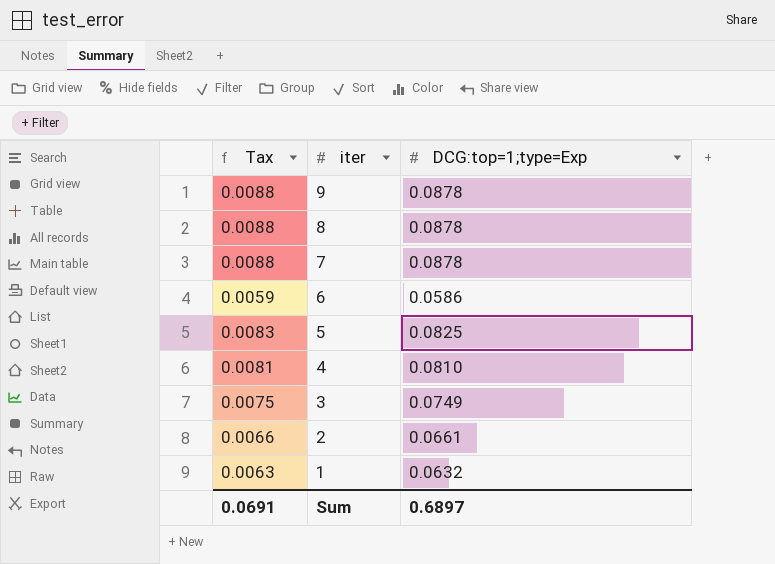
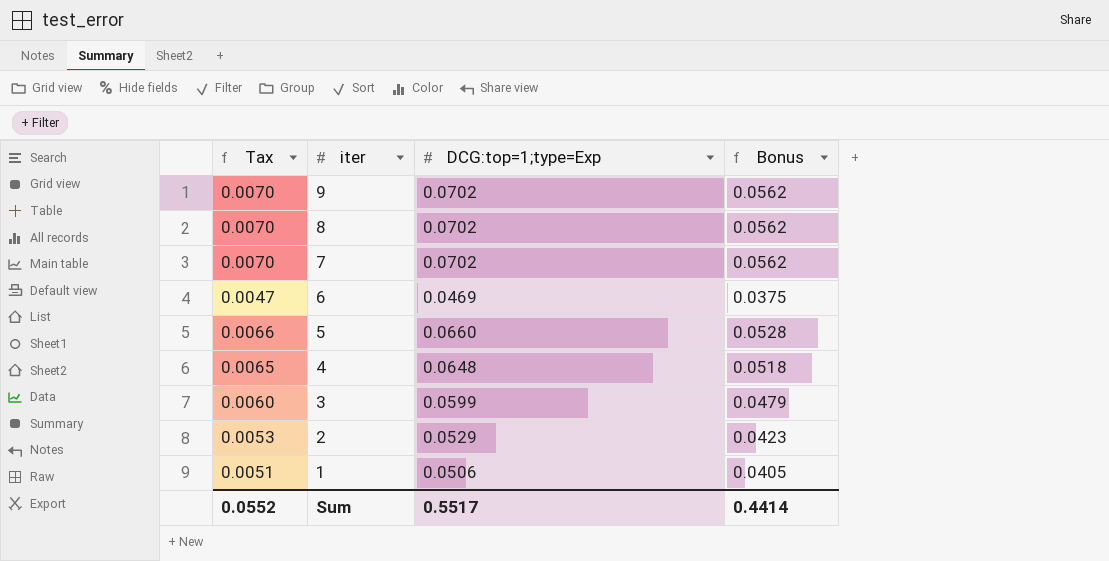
column Bonus | formula: none -> [DCG:top=1;type=Exp] * 0.8
9 | Tax: 0.0088 -> 0.0070
9 | DCG:top=1;type=Exp: 0.0878 -> 0.0702
8 | Tax: 0.0088 -> 0.0070
8 | DCG:top=1;type=Exp: 0.0878 -> 0.0702
7 | Tax: 0.0088 -> 0.0070
7 | DCG:top=1;type=Exp: 0.0878 -> 0.0702
6 | Tax: 0.0059 -> 0.0047
6 | DCG:top=1;type=Exp: 0.0586 -> 0.0469
5 | Tax: 0.0083 -> 0.0066
5 | DCG:top=1;type=Exp: 0.0825 -> 0.0660
4 | Tax: 0.0081 -> 0.0065
4 | DCG:top=1;type=Exp: 0.0810 -> 0.0648
3 | Tax: 0.0075 -> 0.0060
3 | DCG:top=1;type=Exp: 0.0749 -> 0.0599
2 | Tax: 0.0066 -> 0.0053
2 | DCG:top=1;type=Exp: 0.0661 -> 0.0529
1 | Tax: 0.0063 -> 0.0051
1 | DCG:top=1;type=Exp: 0.0632 -> 0.0506
Sum | Tax: 0.0691 -> 0.0552
Sum | DCG:top=1;type=Exp: 0.6897 -> 0.5517

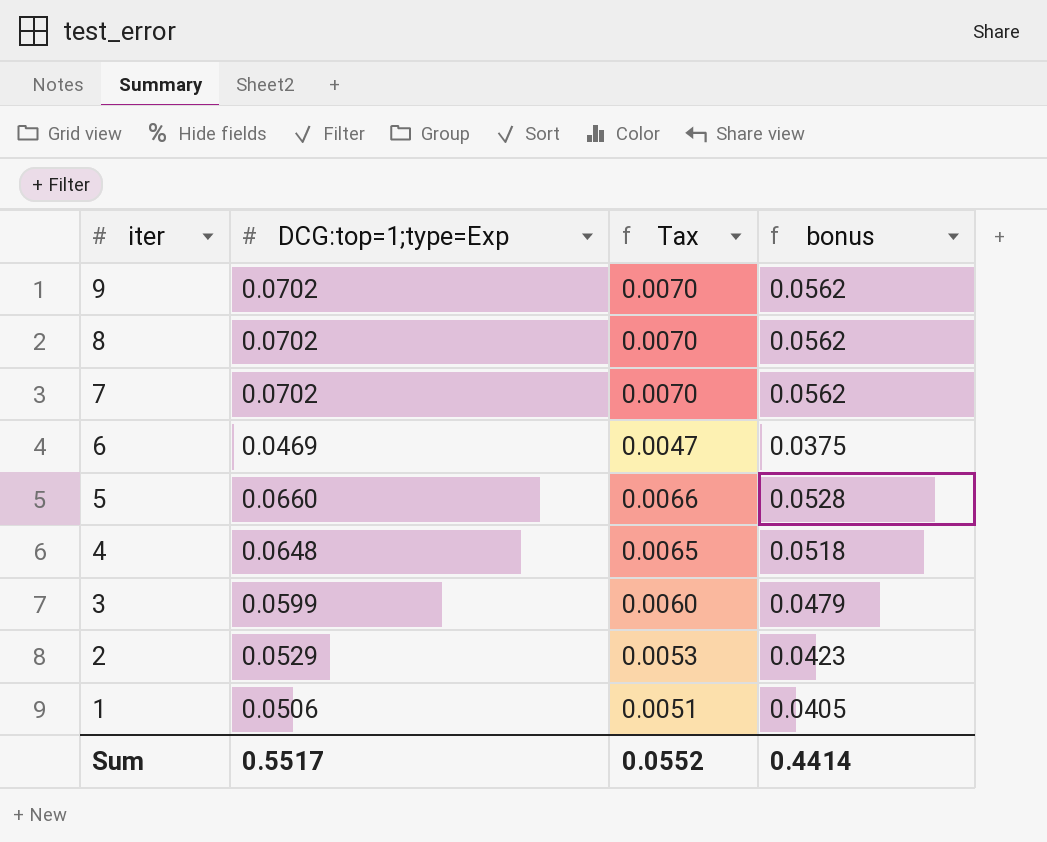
column Tax | position: 1 -> 3
column name: Bonus -> bonus

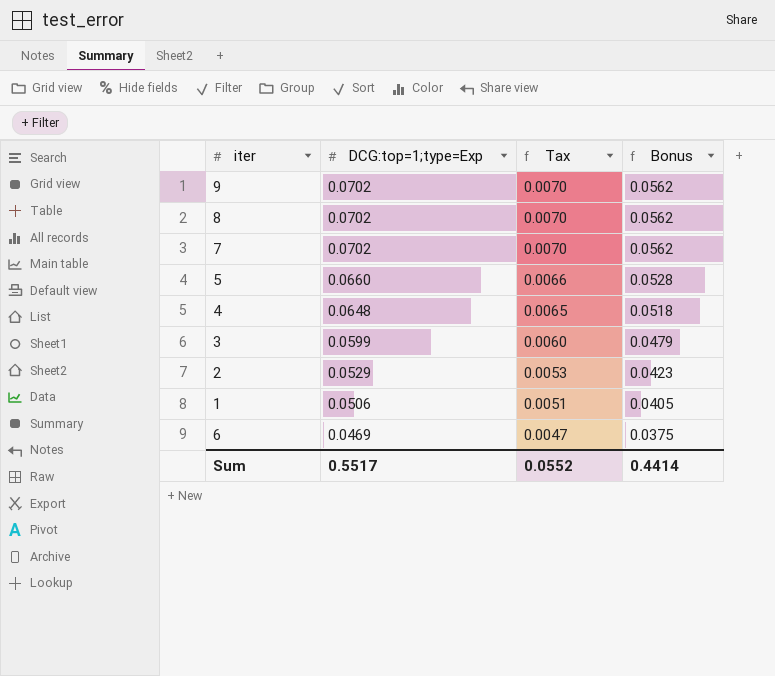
row order: iter descending -> DCG:top=1;type=Exp descending
column name: bonus -> Bonus

